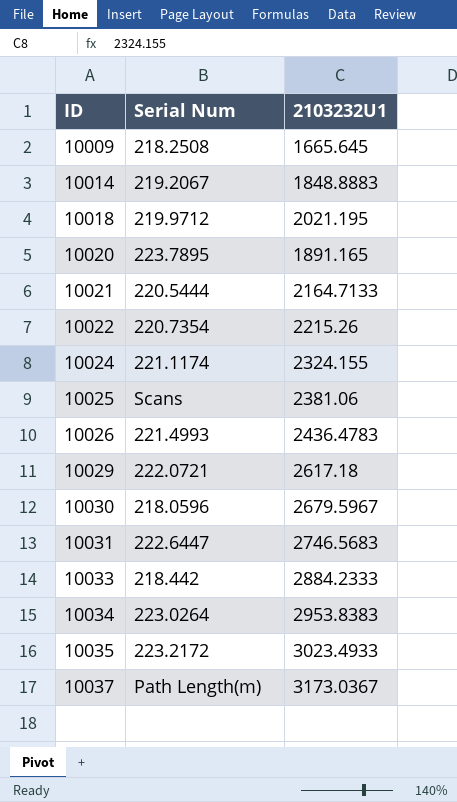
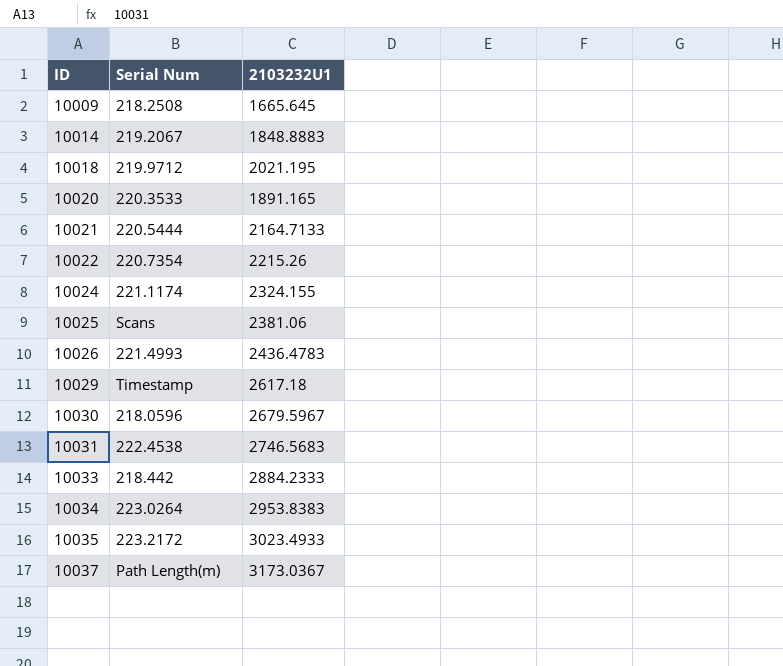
10020 | Serial Num: 223.7895 -> 220.3533
10029 | Serial Num: 222.0721 -> Timestamp
10031 | Serial Num: 222.6447 -> 222.4538

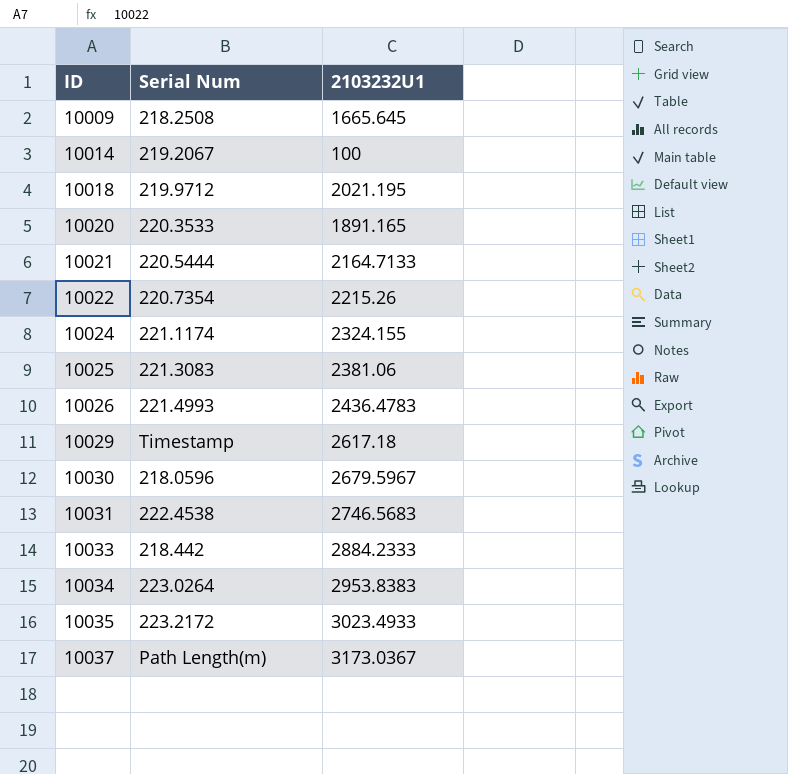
10014 | 2103232U1: 1848.8883 -> 100
10025 | Serial Num: Scans -> 221.3083

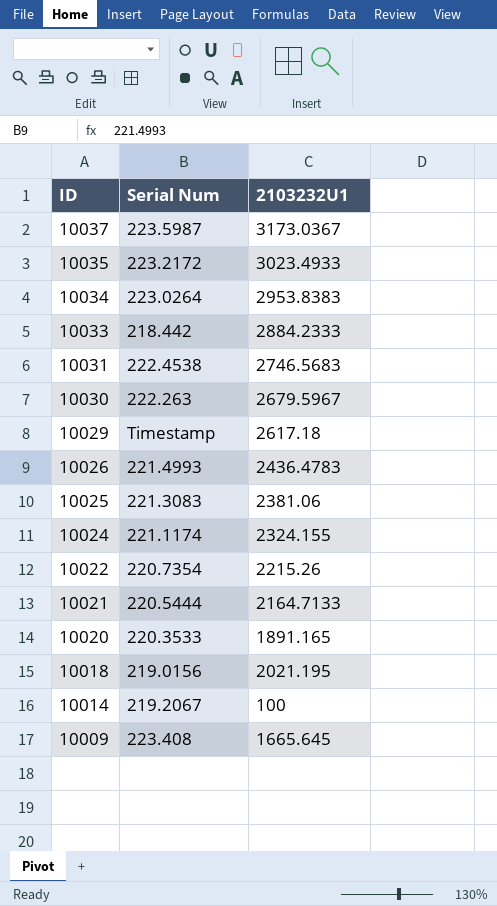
row order: ID ascending -> ID descending
10037 | Serial Num: Path Length(m) -> 223.5987
10030 | Serial Num: 218.0596 -> 222.263
10018 | Serial Num: 219.9712 -> 219.0156
10009 | Serial Num: 218.2508 -> 223.408

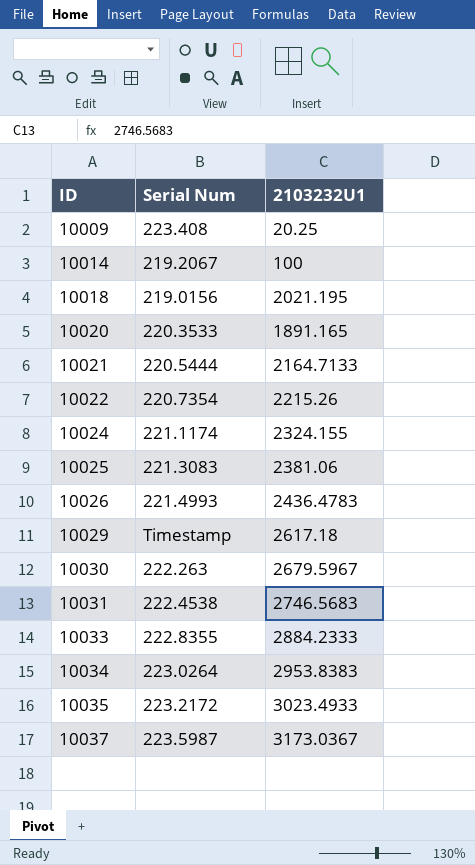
row order: ID descending -> ID ascending
10009 | 2103232U1: 1665.645 -> 20.25
10033 | Serial Num: 218.442 -> 222.8355

